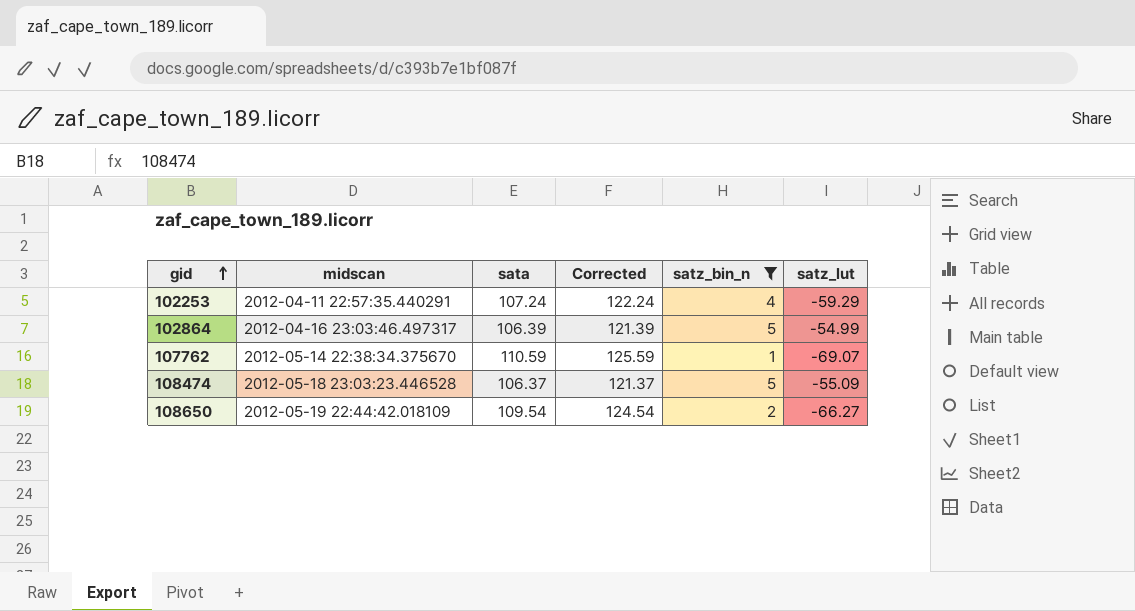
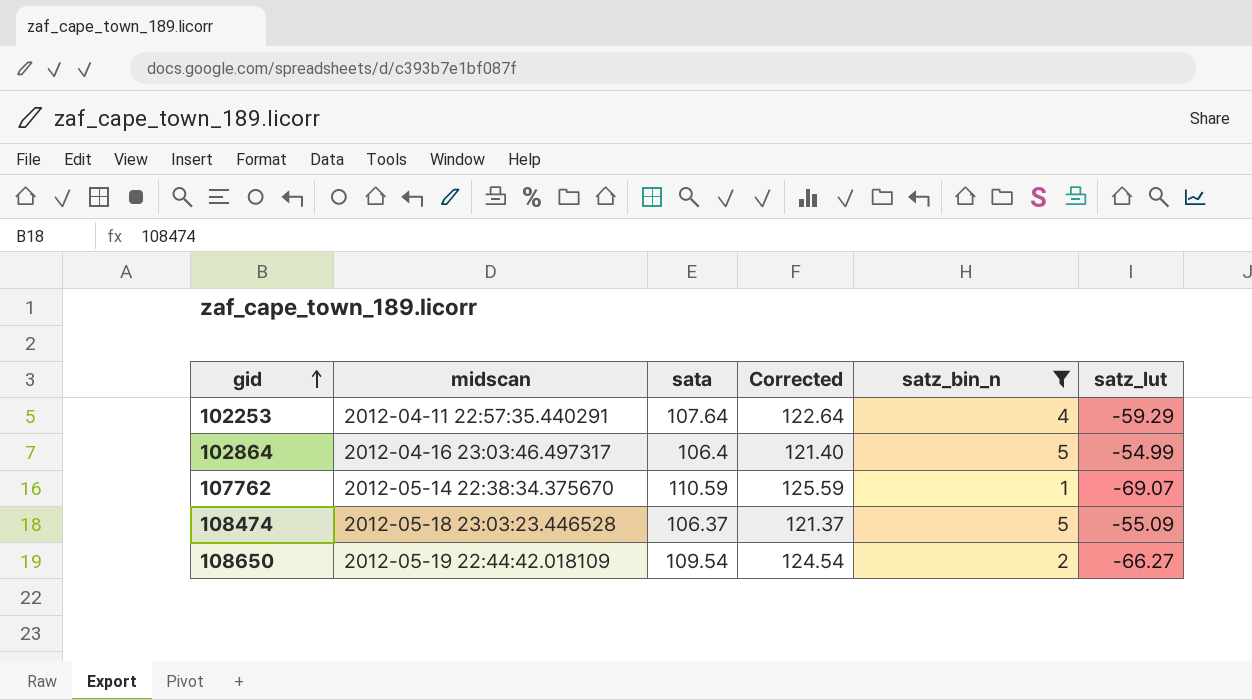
102253 | sata: 107.24 -> 107.64
102253 | Corrected: 122.24 -> 122.64
102864 | sata: 106.39 -> 106.4
102864 | Corrected: 121.39 -> 121.40

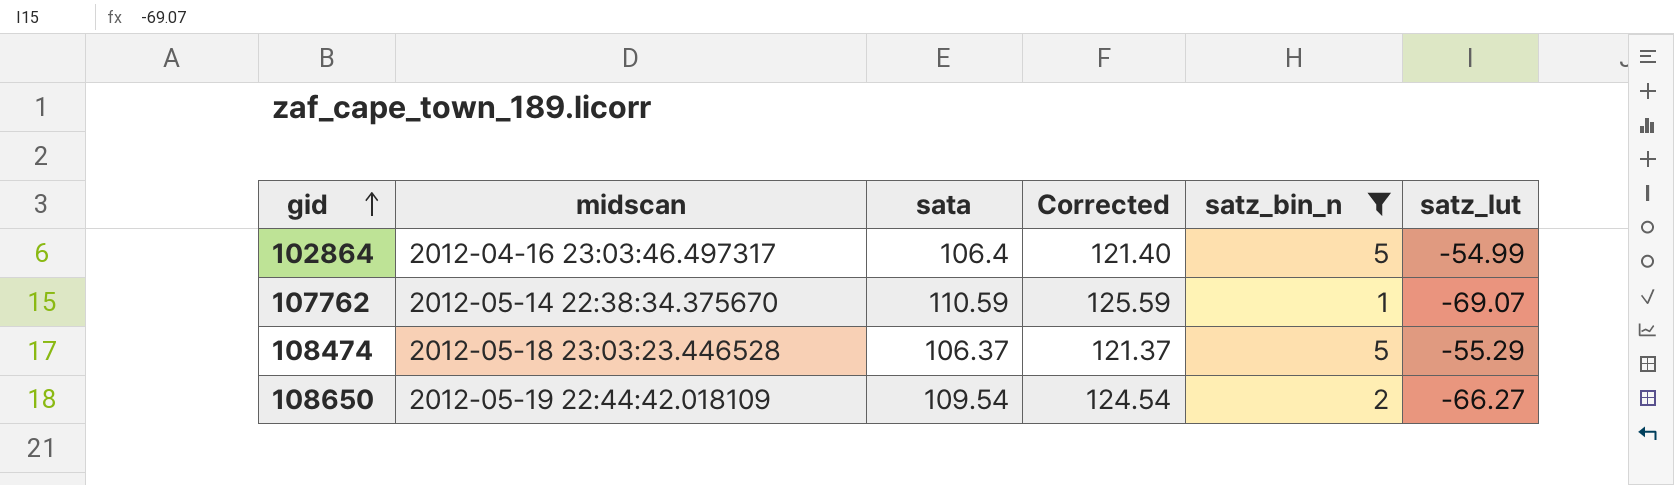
row 102253: 2012-04-11 22:57:35.440291 | 107.64 | 122.64 | 4 | -59.29 -> none
108474 | satz_lut: -55.09 -> -55.29

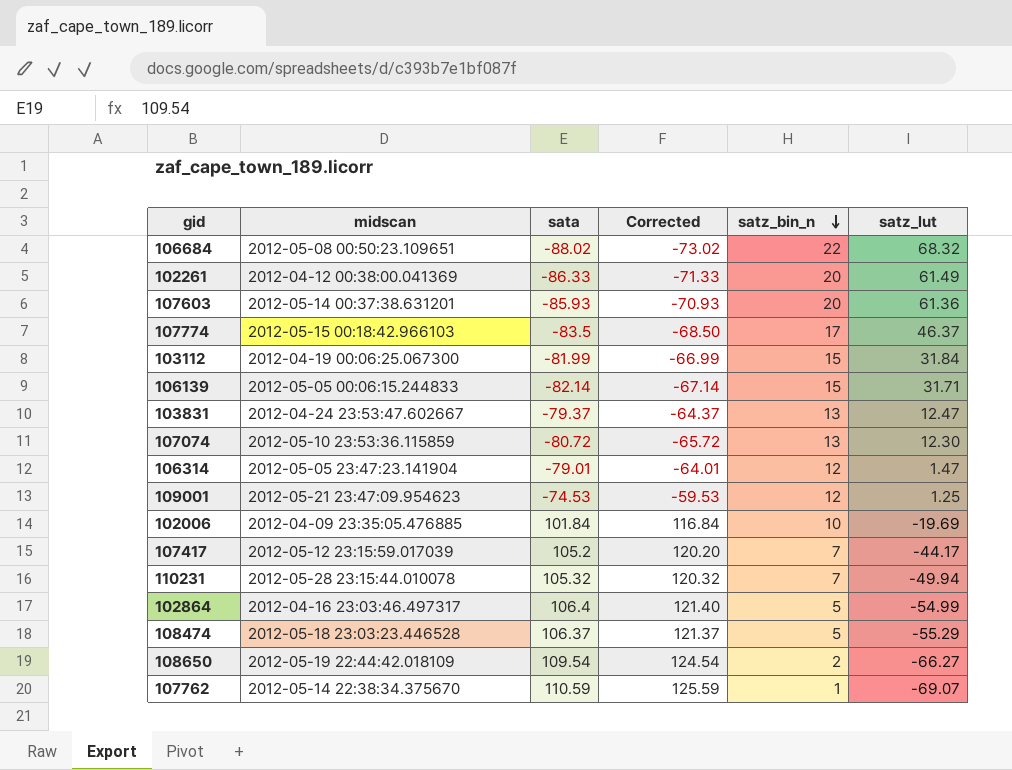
filter: satz_bin_n <= 5 -> none
row order: gid ascending -> satz_bin_n descending

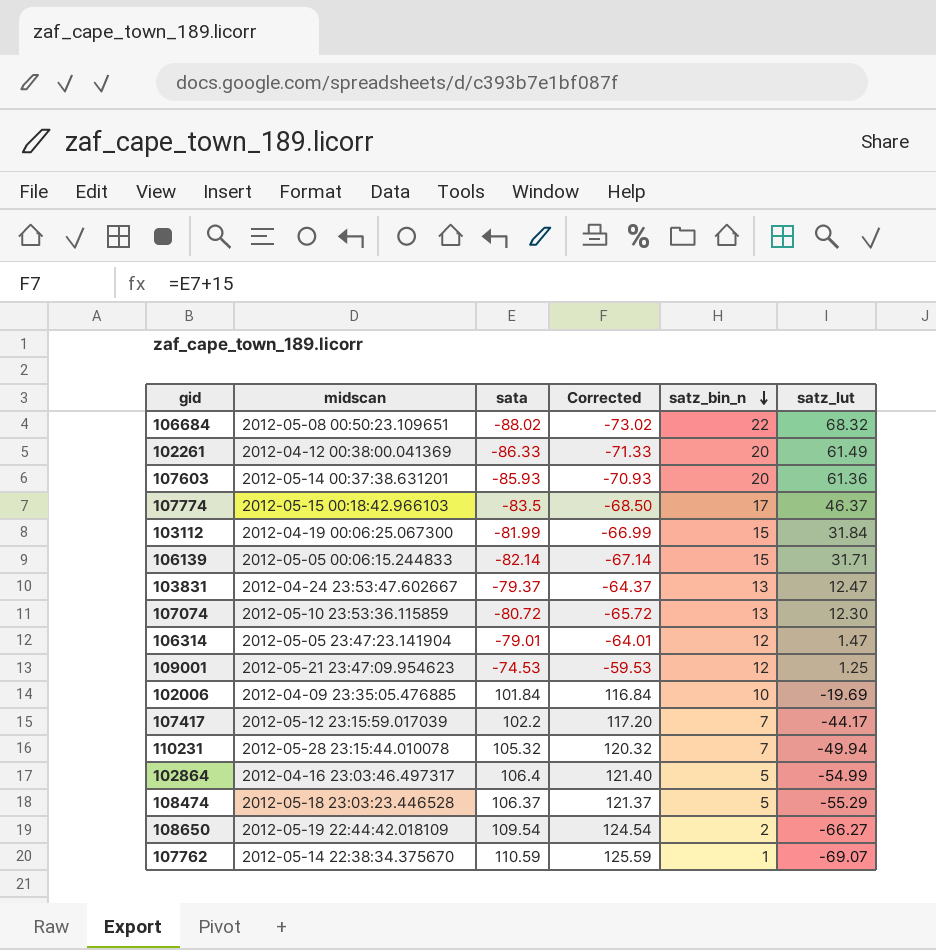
107417 | sata: 105.2 -> 102.2
107417 | Corrected: 120.20 -> 117.20

